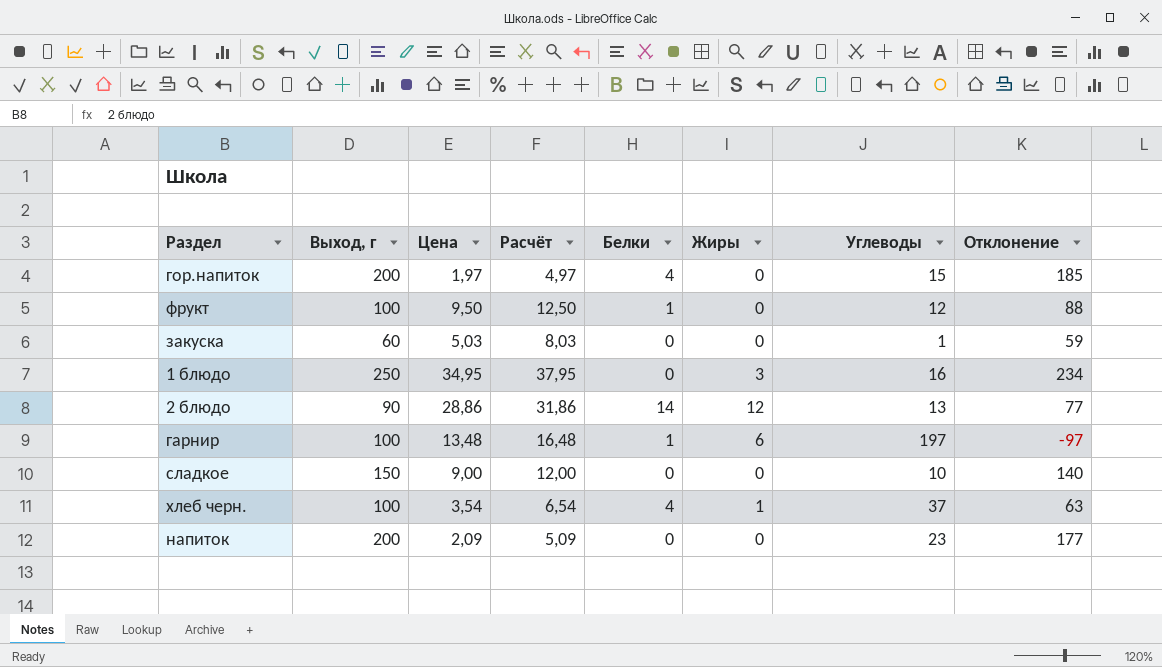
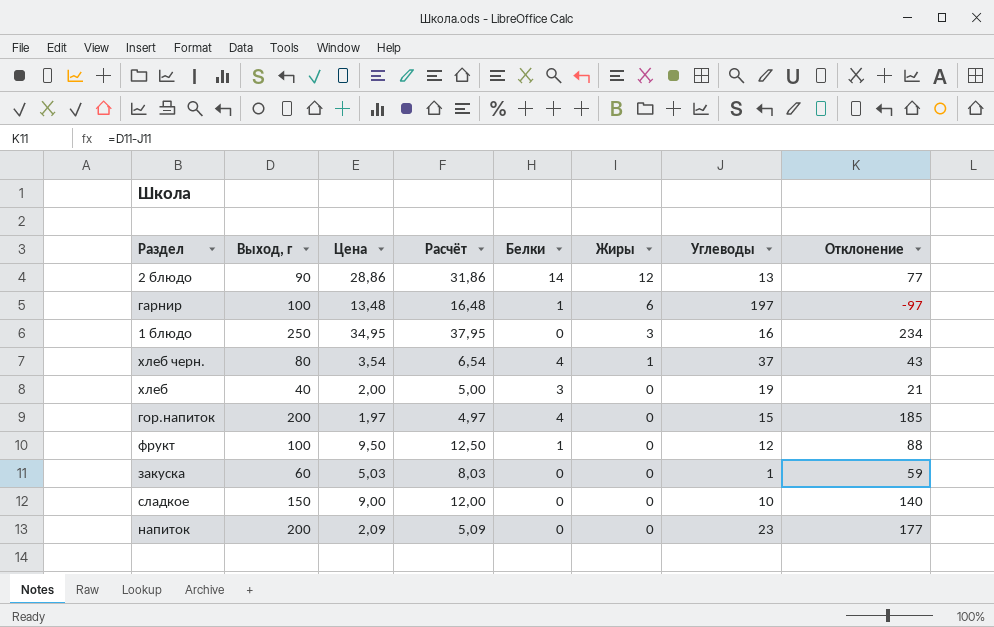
row order: none -> Жиры descending
хлеб черн. | Выход, г: 100 -> 80
хлеб черн. | Отклонение: 63 -> 43
row хлеб: none -> 40 | 2,00 | 5,00 | 3 | 0 | 19 | 21

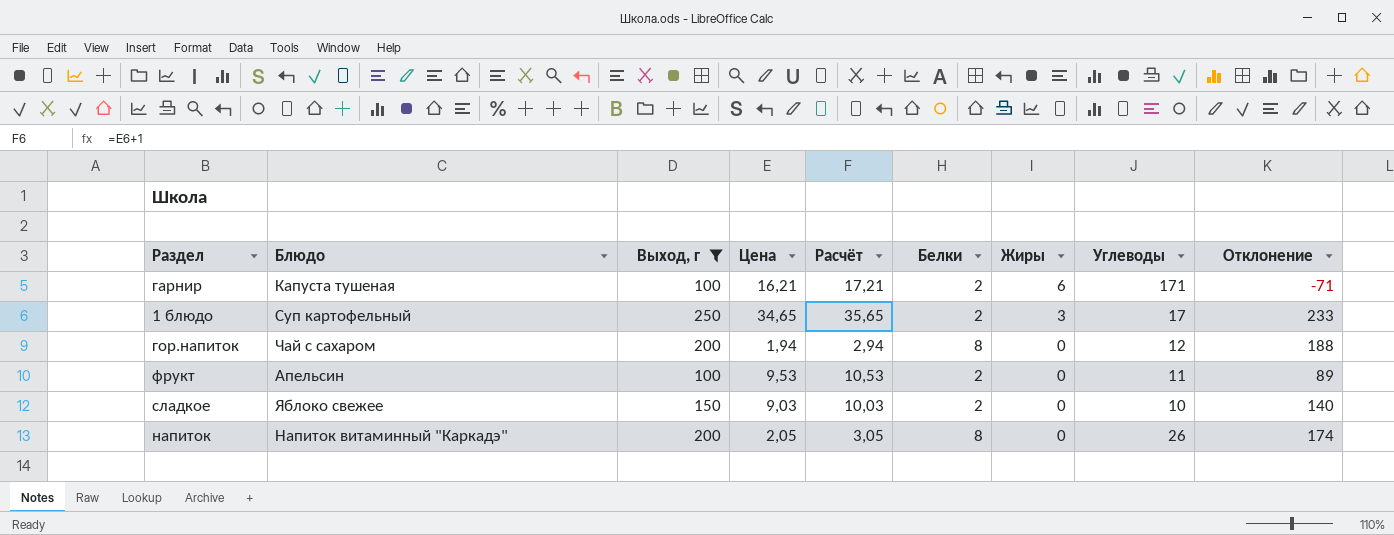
filter: none -> Выход, г >= 100
column Блюдо | position: none -> 2
column Расчёт | formula: [Цена] + 3 -> [Цена] + 1
гарнир | Цена: 13,48 -> 16,21
гарнир | Белки: 1 -> 2
гарнир | Углеводы: 197 -> 171
гарнир | Отклонение: -97 -> -71
1 блюдо | Цена: 34,95 -> 34,65
1 блюдо | Белки: 0 -> 2
1 блюдо | Углеводы: 16 -> 17
1 блюдо | Отклонение: 234 -> 233
гор.напиток | Цена: 1,97 -> 1,94
гор.напиток | Белки: 4 -> 8
гор.напиток | Углеводы: 15 -> 12
гор.напиток | Отклонение: 185 -> 188
фрукт | Цена: 9,50 -> 9,53
фрукт | Белки: 1 -> 2
фрукт | Углеводы: 12 -> 11
фрукт | Отклонение: 88 -> 89
сладкое | Цена: 9,00 -> 9,03
сладкое | Белки: 0 -> 2
напиток | Цена: 2,09 -> 2,05
напиток | Белки: 0 -> 8
напиток | Углеводы: 23 -> 26
напиток | Отклонение: 177 -> 174

